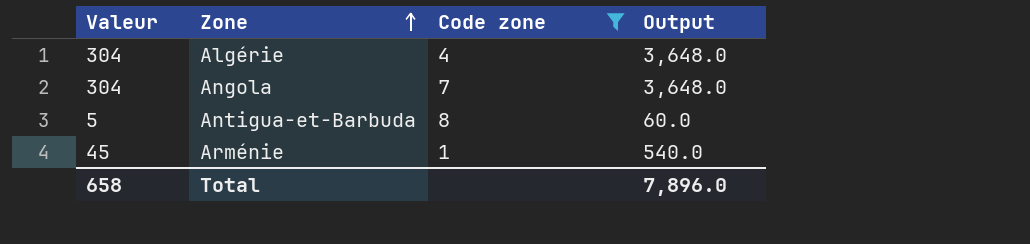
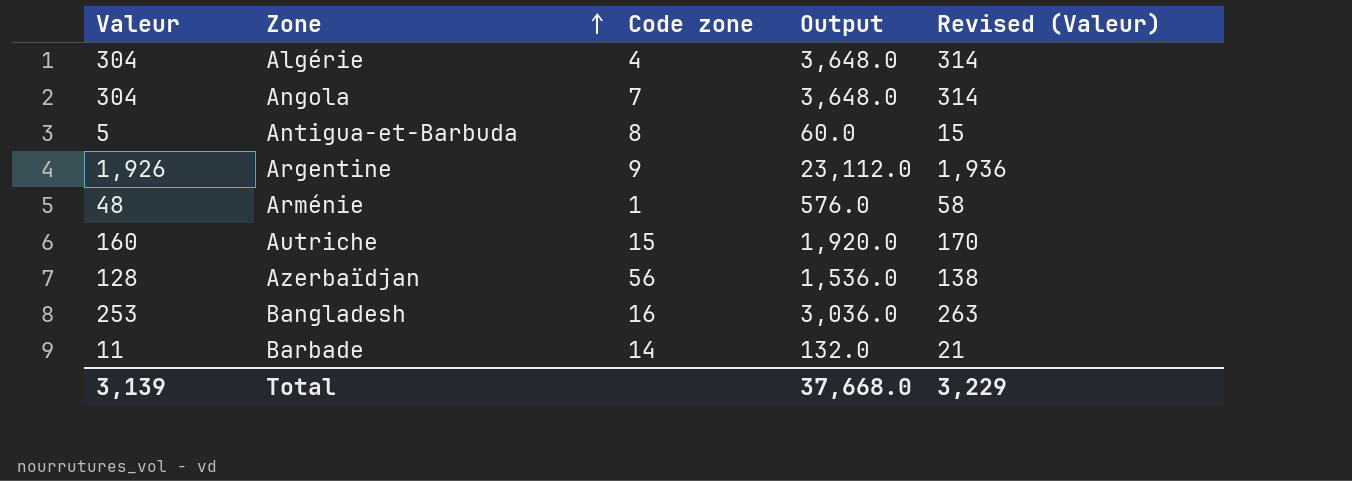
filter: Code zone <= 8 -> none
column Revised (Valeur) | formula: none -> [Valeur] + 10
Arménie | Valeur: 45 -> 48
Arménie | Output: 540.0 -> 576.0
Total | Valeur: 658 -> 3,139
Total | Output: 7,896.0 -> 37,668.0

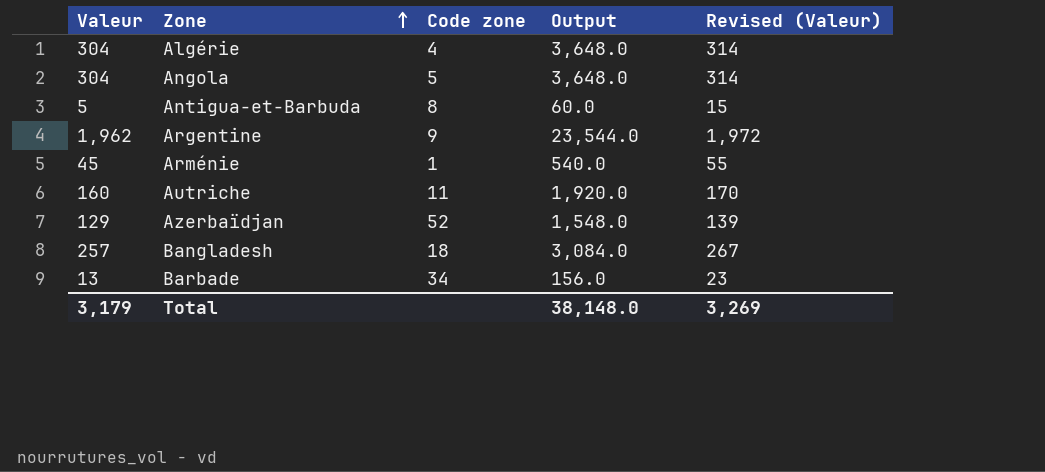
Angola | Code zone: 7 -> 5
Argentine | Valeur: 1,926 -> 1,962
Argentine | Output: 23,112.0 -> 23,544.0
Argentine | Revised (Valeur): 1,936 -> 1,972
Arménie | Valeur: 48 -> 45
Arménie | Output: 576.0 -> 540.0
Arménie | Revised (Valeur): 58 -> 55
Autriche | Code zone: 15 -> 11
Azerbaïdjan | Valeur: 128 -> 129
Azerbaïdjan | Code zone: 56 -> 52
Azerbaïdjan | Output: 1,536.0 -> 1,548.0
Azerbaïdjan | Revised (Valeur): 138 -> 139
Bangladesh | Valeur: 253 -> 257
Bangladesh | Code zone: 16 -> 18
Bangladesh | Output: 3,036.0 -> 3,084.0
Bangladesh | Revised (Valeur): 263 -> 267
Barbade | Valeur: 11 -> 13
Barbade | Code zone: 14 -> 34
Barbade | Output: 132.0 -> 156.0
Barbade | Revised (Valeur): 21 -> 23
Total | Valeur: 3,139 -> 3,179
Total | Output: 37,668.0 -> 38,148.0
Total | Revised (Valeur): 3,229 -> 3,269

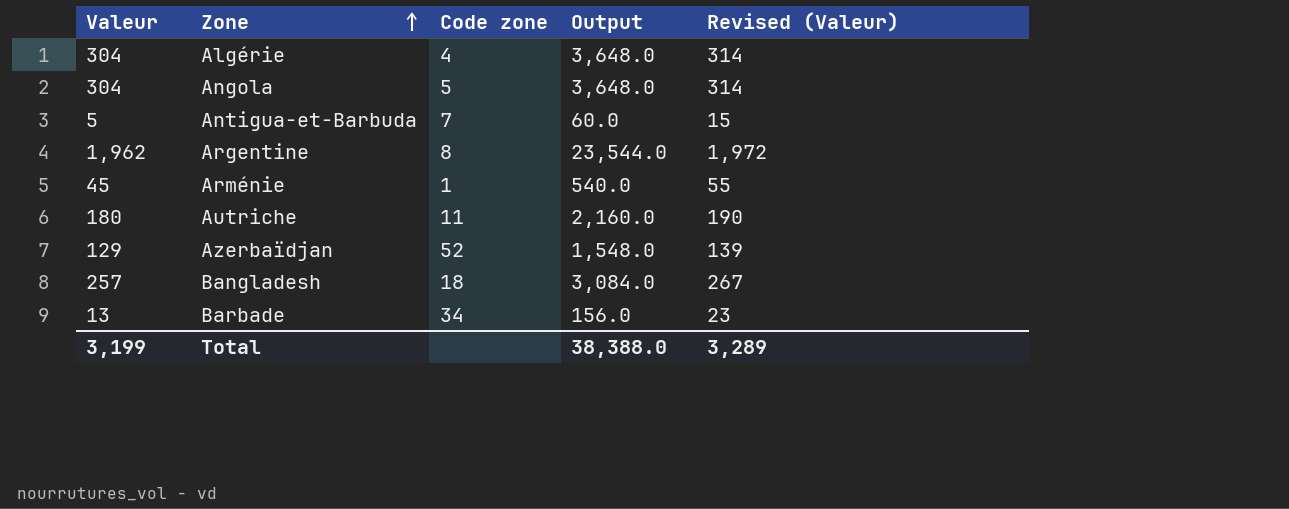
Antigua-et-Barbuda | Code zone: 8 -> 7
Argentine | Code zone: 9 -> 8
Autriche | Valeur: 160 -> 180
Autriche | Output: 1,920.0 -> 2,160.0
Autriche | Revised (Valeur): 170 -> 190
Total | Valeur: 3,179 -> 3,199
Total | Output: 38,148.0 -> 38,388.0
Total | Revised (Valeur): 3,269 -> 3,289

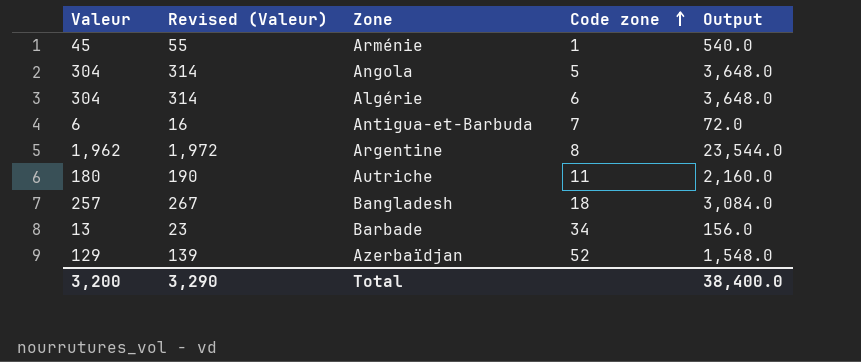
row order: Zone ascending -> Code zone ascending
column Revised (Valeur) | position: 5 -> 2
Algérie | Code zone: 4 -> 6
Antigua-et-Barbuda | Valeur: 5 -> 6
Antigua-et-Barbuda | Revised (Valeur): 15 -> 16
Antigua-et-Barbuda | Output: 60.0 -> 72.0
Total | Valeur: 3,199 -> 3,200
Total | Revised (Valeur): 3,289 -> 3,290
Total | Output: 38,388.0 -> 38,400.0

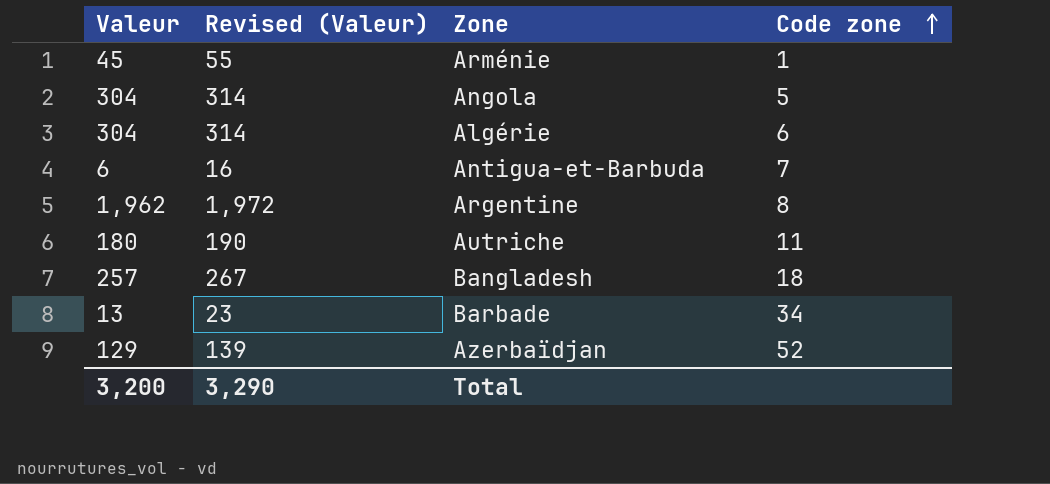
column Output | formula: [Valeur] * 12 -> none

